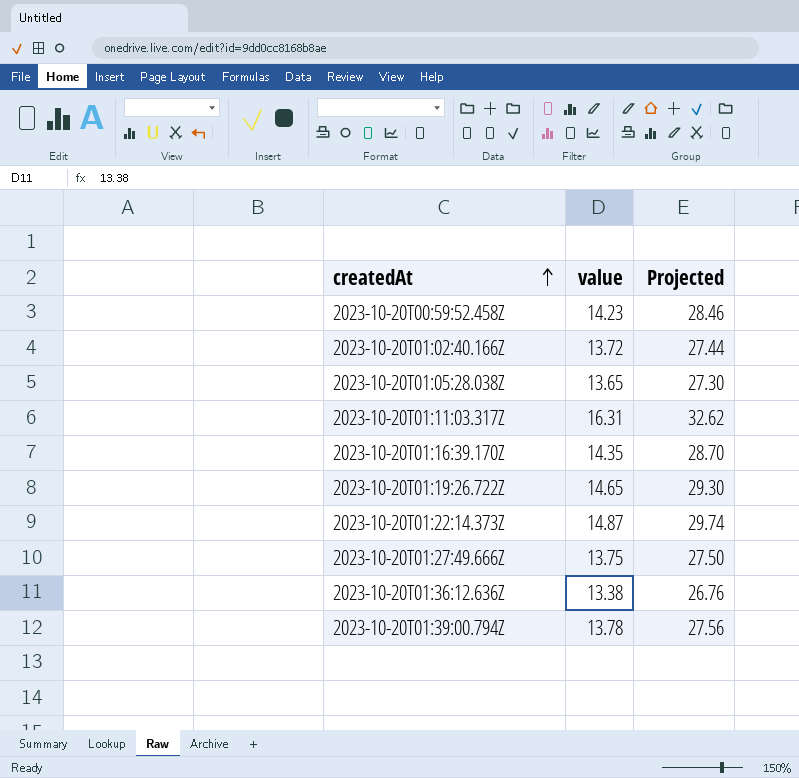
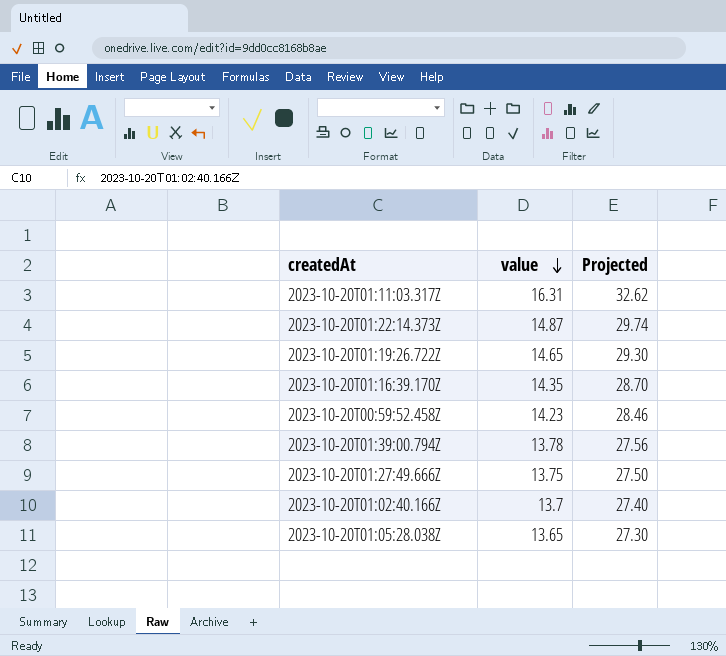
row order: createdAt ascending -> value descending
row 2023-10-20T01:36:12.636Z: 13.38 | 26.76 -> none
2023-10-20T01:02:40.166Z | value: 13.72 -> 13.7
2023-10-20T01:02:40.166Z | Projected: 27.44 -> 27.40

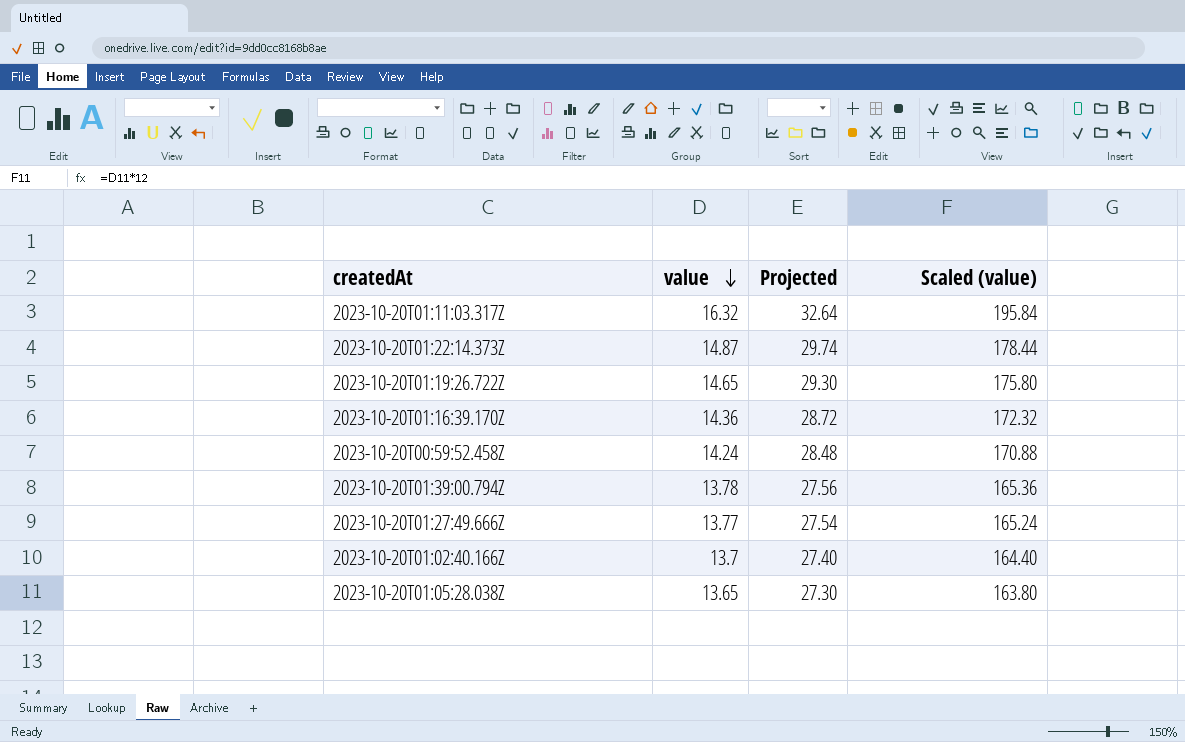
column Scaled (value) | formula: none -> [value] * 12
2023-10-20T01:11:03.317Z | value: 16.31 -> 16.32
2023-10-20T01:11:03.317Z | Projected: 32.62 -> 32.64
2023-10-20T01:16:39.170Z | value: 14.35 -> 14.36
2023-10-20T01:16:39.170Z | Projected: 28.70 -> 28.72
2023-10-20T00:59:52.458Z | value: 14.23 -> 14.24
2023-10-20T00:59:52.458Z | Projected: 28.46 -> 28.48
2023-10-20T01:27:49.666Z | value: 13.75 -> 13.77
2023-10-20T01:27:49.666Z | Projected: 27.50 -> 27.54

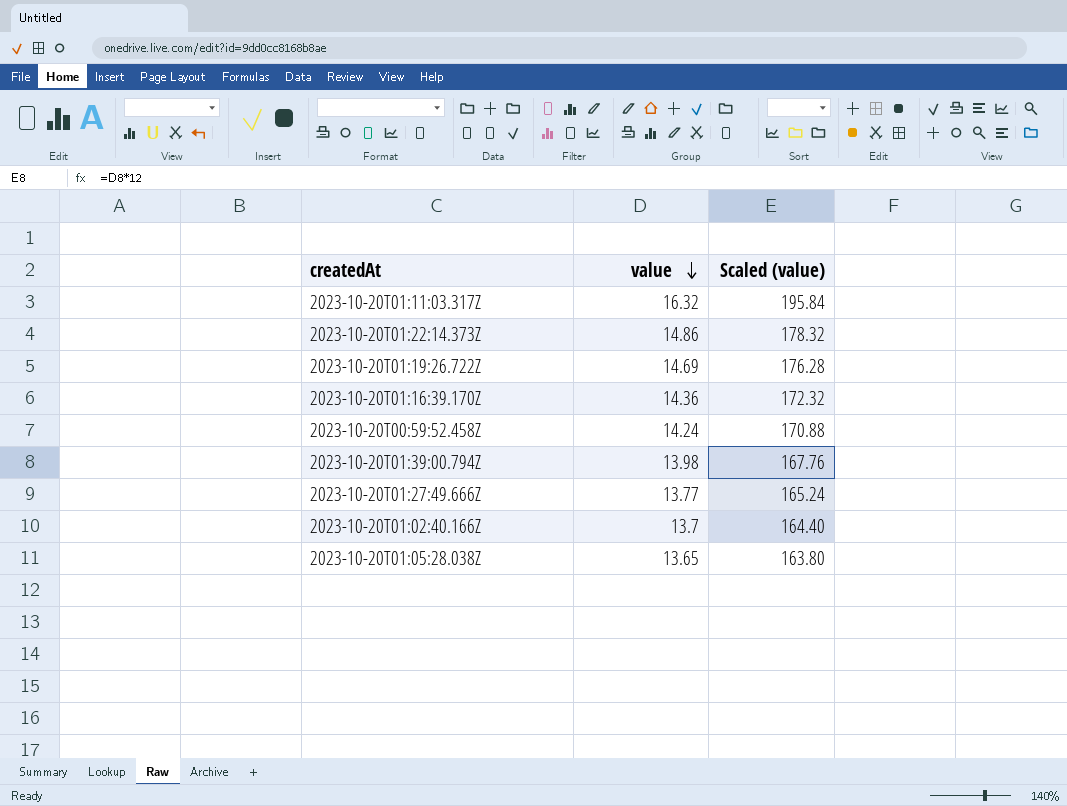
column Projected | formula: [value] * 2 -> none
2023-10-20T01:22:14.373Z | value: 14.87 -> 14.86
2023-10-20T01:22:14.373Z | Scaled (value): 178.44 -> 178.32
2023-10-20T01:19:26.722Z | value: 14.65 -> 14.69
2023-10-20T01:19:26.722Z | Scaled (value): 175.80 -> 176.28
2023-10-20T01:39:00.794Z | value: 13.78 -> 13.98
2023-10-20T01:39:00.794Z | Scaled (value): 165.36 -> 167.76

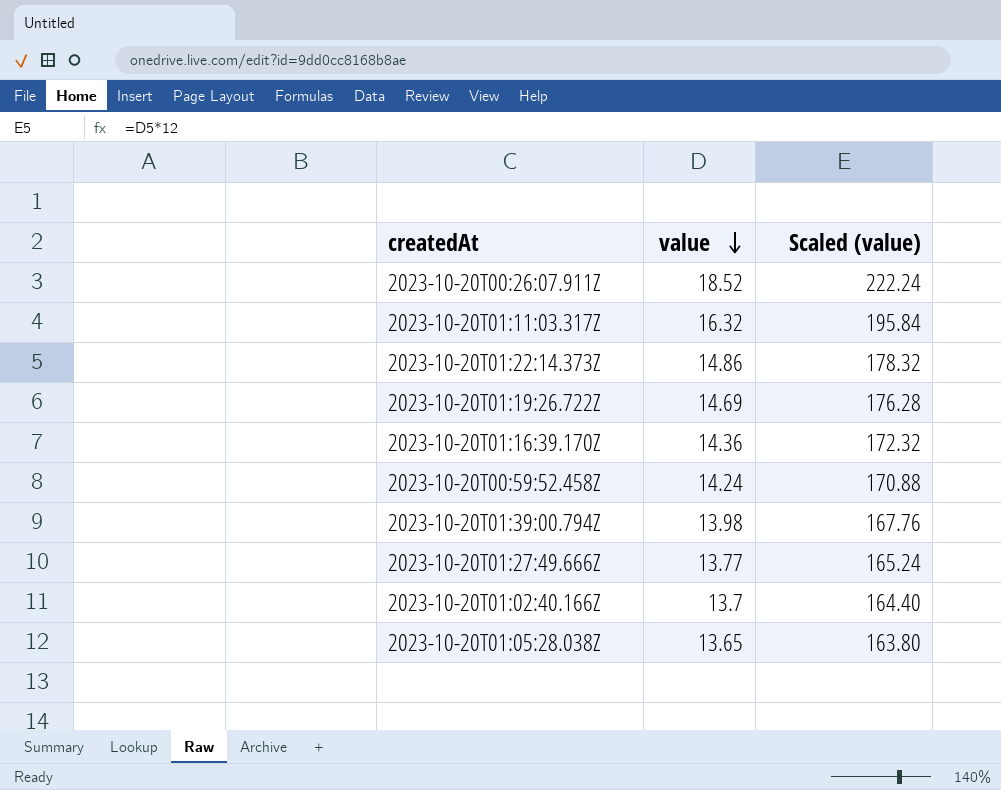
row 2023-10-20T00:26:07.911Z: none -> 18.52 | 222.24

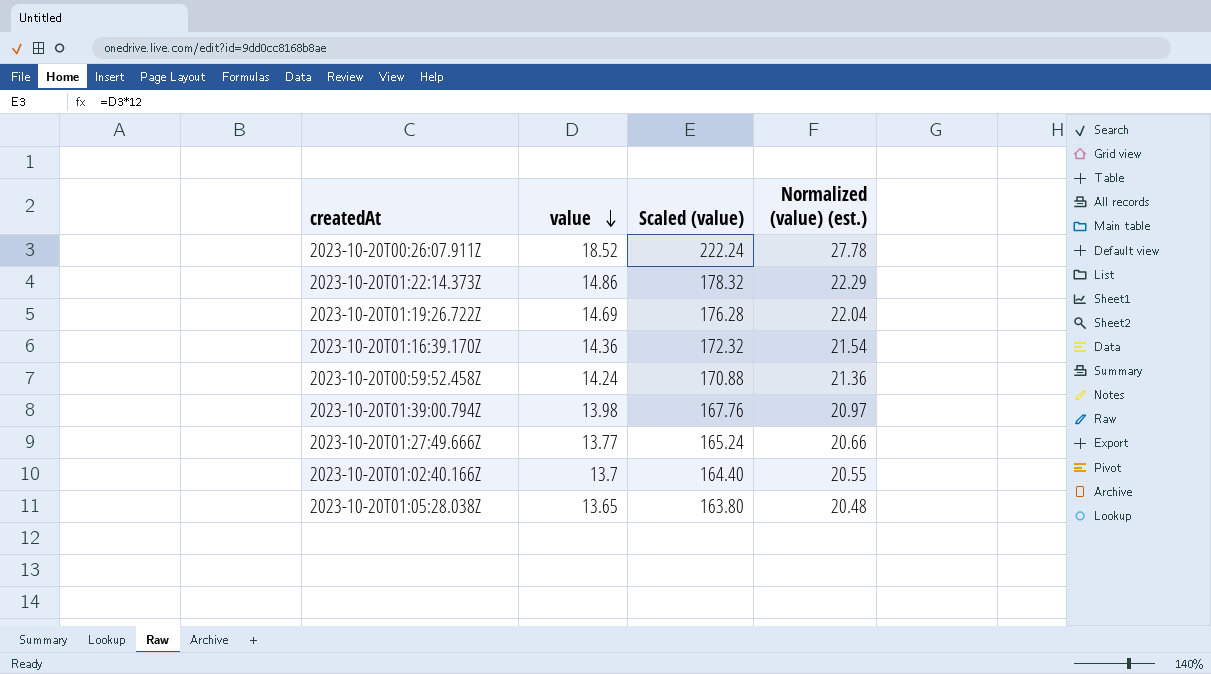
column Normalized (value) (est.) | formula: none -> [value] * 1.5
row 2023-10-20T01:11:03.317Z: 16.32 | 195.84 -> none

